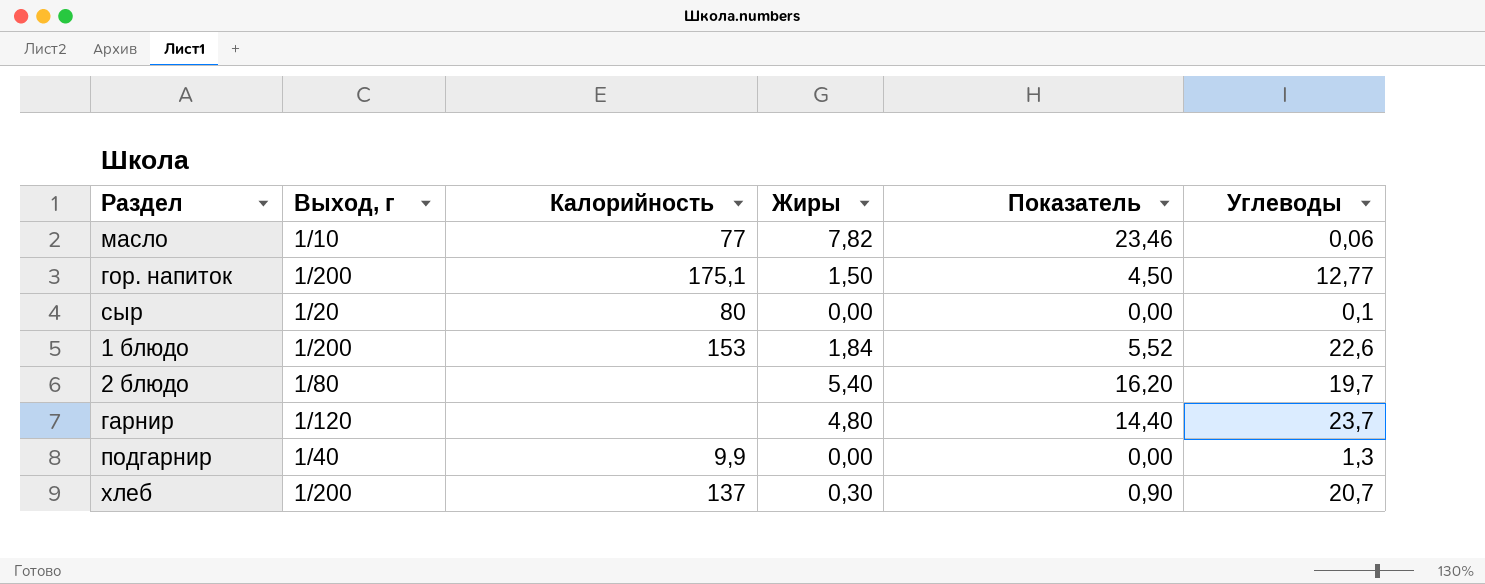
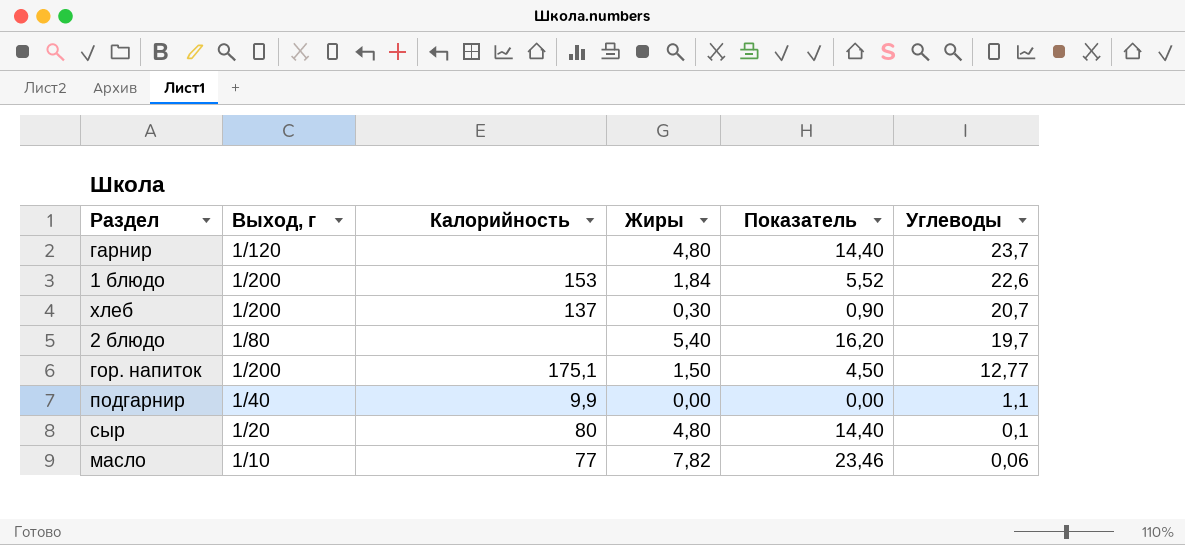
row order: none -> Углеводы descending
подгарнир | Углеводы: 1,3 -> 1,1
сыр | Жиры: 0,00 -> 4,80
сыр | Показатель: 0,00 -> 14,40

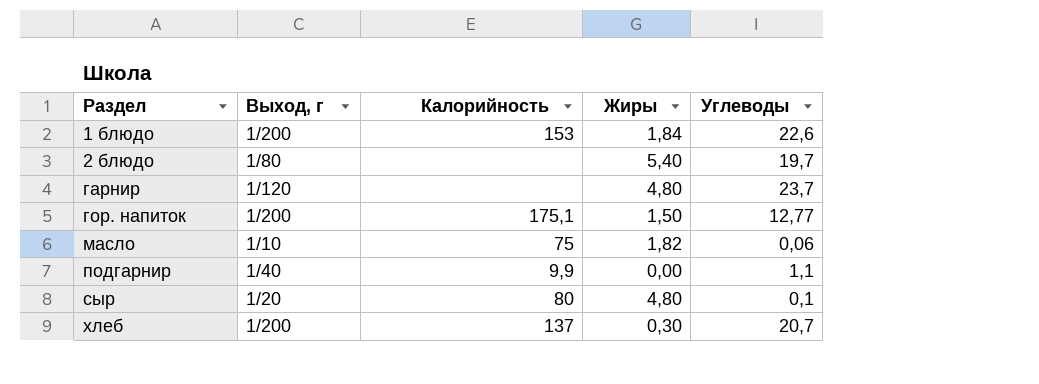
row order: Углеводы descending -> Раздел ascending
column Показатель | formula: [Жиры] * 3 -> none
масло | Калорийность: 77 -> 75
масло | Жиры: 7,82 -> 1,82

